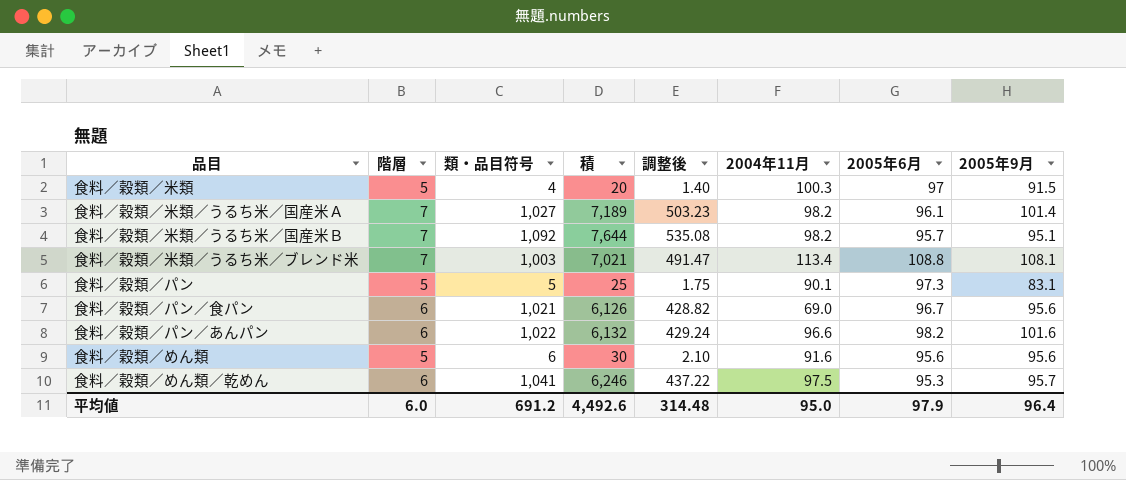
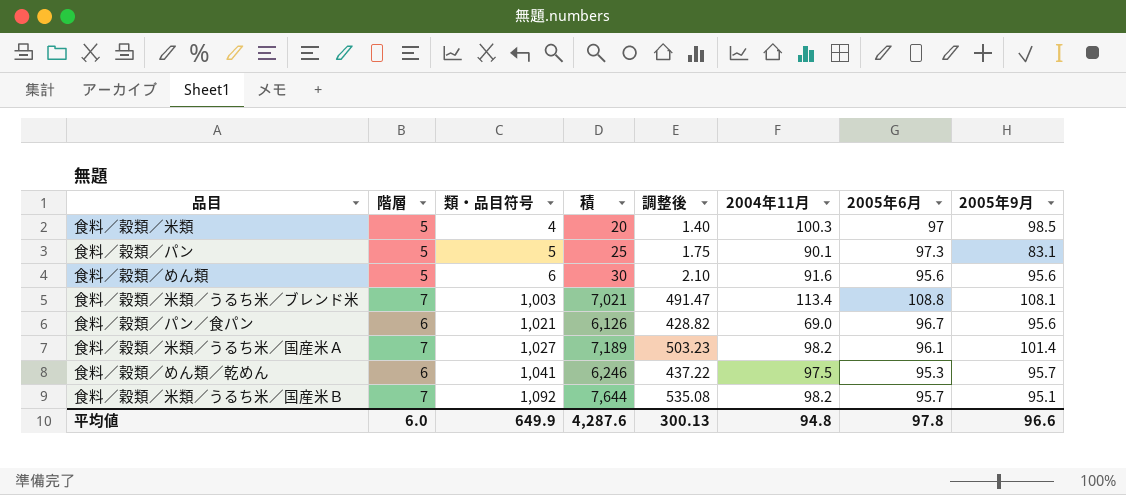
row order: none -> 類・品目符号 ascending
row 食料／穀類／パン／あんパン: 6 | 1,022 | 6,132 | 429.24 | 96.6 | 98.2 | 101.6 -> none
食料／穀類／米類 | 2005年9月: 91.5 -> 98.5
平均値 | 類・品目符号: 691.2 -> 649.9
平均値 | 積: 4,492.6 -> 4,287.6
平均値 | 調整後: 314.48 -> 300.13
平均値 | 2004年11月: 95.0 -> 94.8
平均値 | 2005年6月: 97.9 -> 97.8
平均値 | 2005年9月: 96.4 -> 96.6

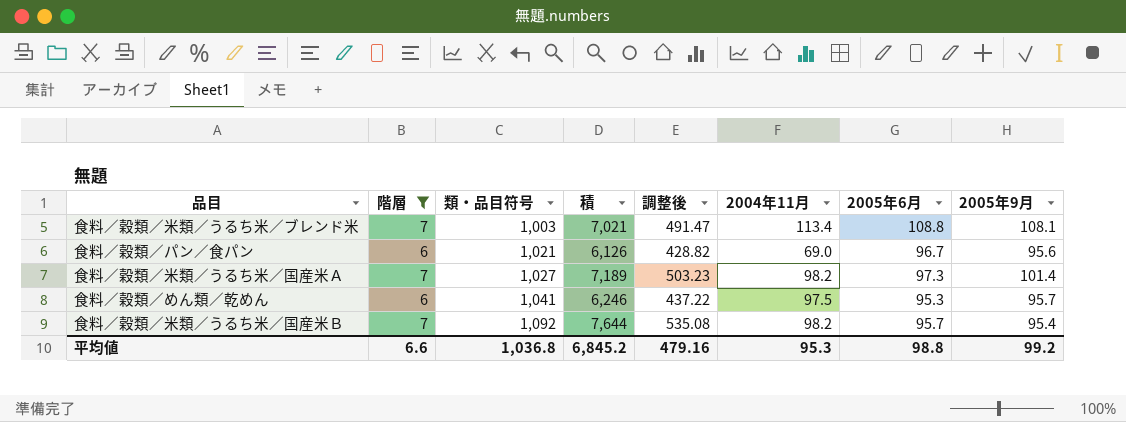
filter: none -> 階層 != 5
食料／穀類／米類／うるち米／国産米Ａ | 2005年6月: 96.1 -> 97.3
食料／穀類／米類／うるち米／国産米Ｂ | 2005年9月: 95.1 -> 95.4
平均値 | 階層: 6.0 -> 6.6
平均値 | 類・品目符号: 649.9 -> 1,036.8
平均値 | 積: 4,287.6 -> 6,845.2
平均値 | 調整後: 300.13 -> 479.16
平均値 | 2004年11月: 94.8 -> 95.3
平均値 | 2005年6月: 97.8 -> 98.8
平均値 | 2005年9月: 96.6 -> 99.2

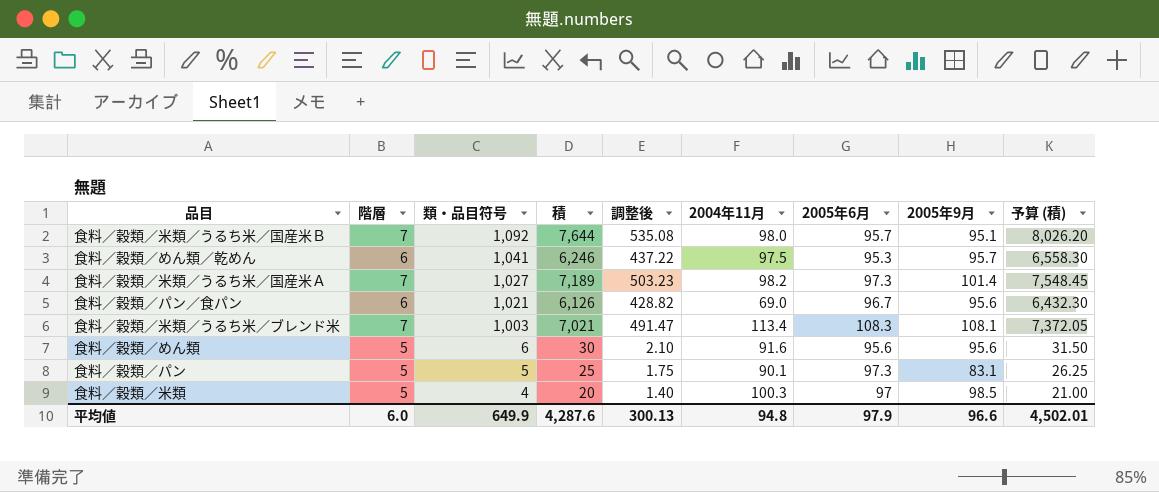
filter: 階層 != 5 -> none
row order: 類・品目符号 ascending -> 類・品目符号 descending
column 予算 (積) | formula: none -> [積] * 1.05
食料／穀類／米類／うるち米／国産米Ｂ | 2004年11月: 98.2 -> 98.0
食料／穀類／米類／うるち米／国産米Ｂ | 2005年9月: 95.4 -> 95.1
食料／穀類／米類／うるち米／ブレンド米 | 2005年6月: 108.8 -> 108.3
平均値 | 階層: 6.6 -> 6.0
平均値 | 類・品目符号: 1,036.8 -> 649.9
平均値 | 積: 6,845.2 -> 4,287.6
平均値 | 調整後: 479.16 -> 300.13
平均値 | 2004年11月: 95.3 -> 94.8
平均値 | 2005年6月: 98.8 -> 97.9
平均値 | 2005年9月: 99.2 -> 96.6

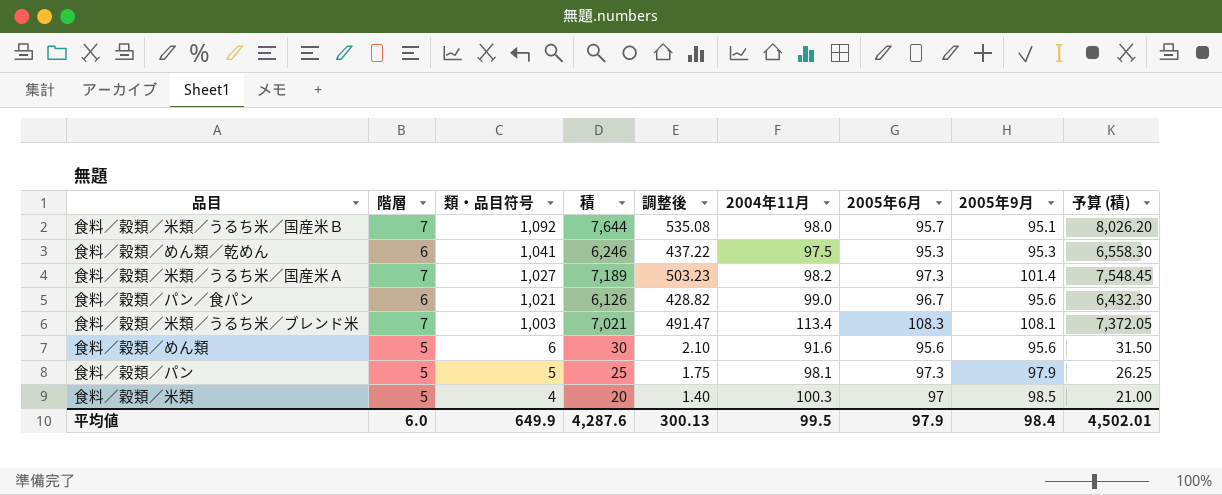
食料／穀類／めん類／乾めん | 2005年9月: 95.7 -> 95.3
食料／穀類／パン／食パン | 2004年11月: 69.0 -> 99.0
食料／穀類／パン | 2004年11月: 90.1 -> 98.1
食料／穀類／パン | 2005年9月: 83.1 -> 97.9
平均値 | 2004年11月: 94.8 -> 99.5
平均値 | 2005年9月: 96.6 -> 98.4

